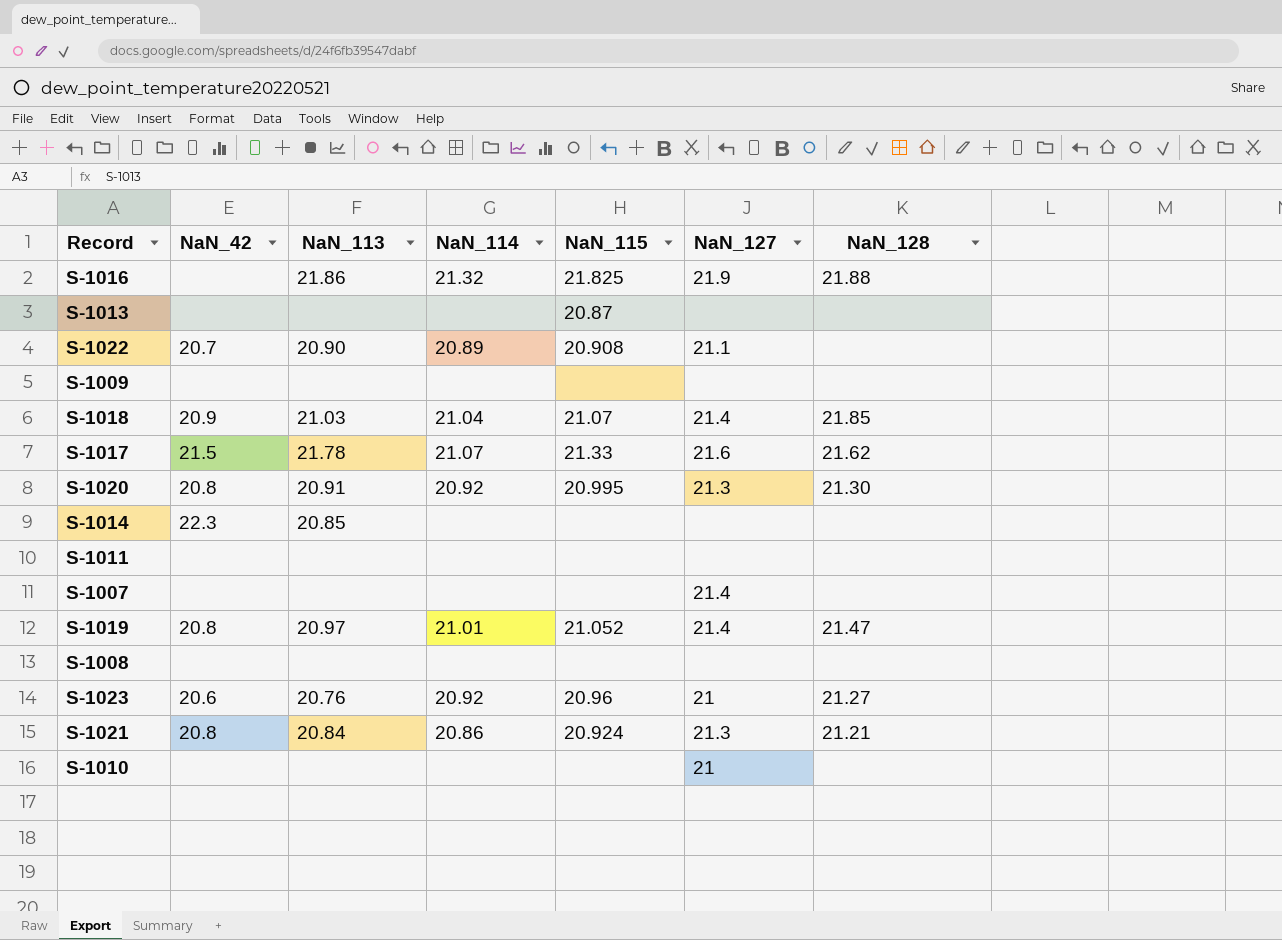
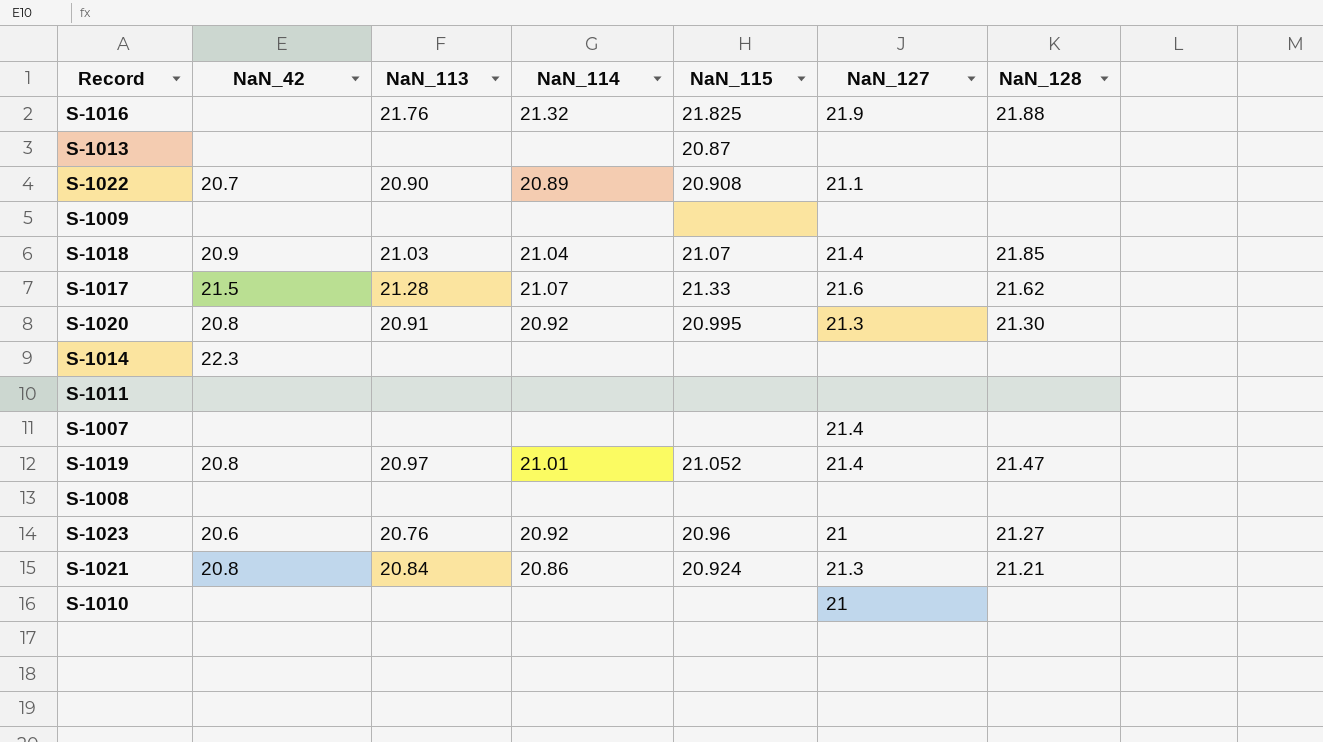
S-1016 | NaN_113: 21.86 -> 21.76
S-1017 | NaN_113: 21.78 -> 21.28
S-1014 | NaN_113: 20.85 -> none

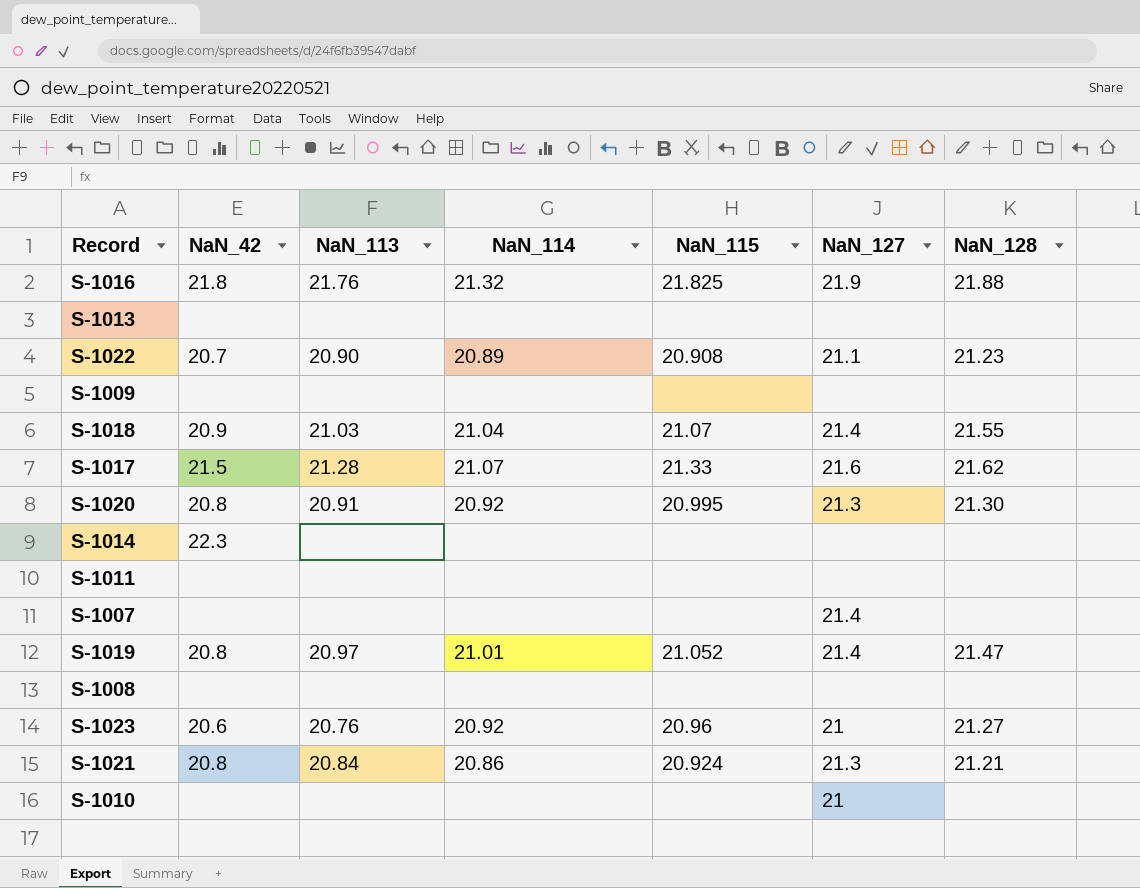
S-1016 | NaN_42: none -> 21.8
S-1013 | NaN_115: 20.87 -> none
S-1022 | NaN_128: none -> 21.23
S-1018 | NaN_128: 21.85 -> 21.55

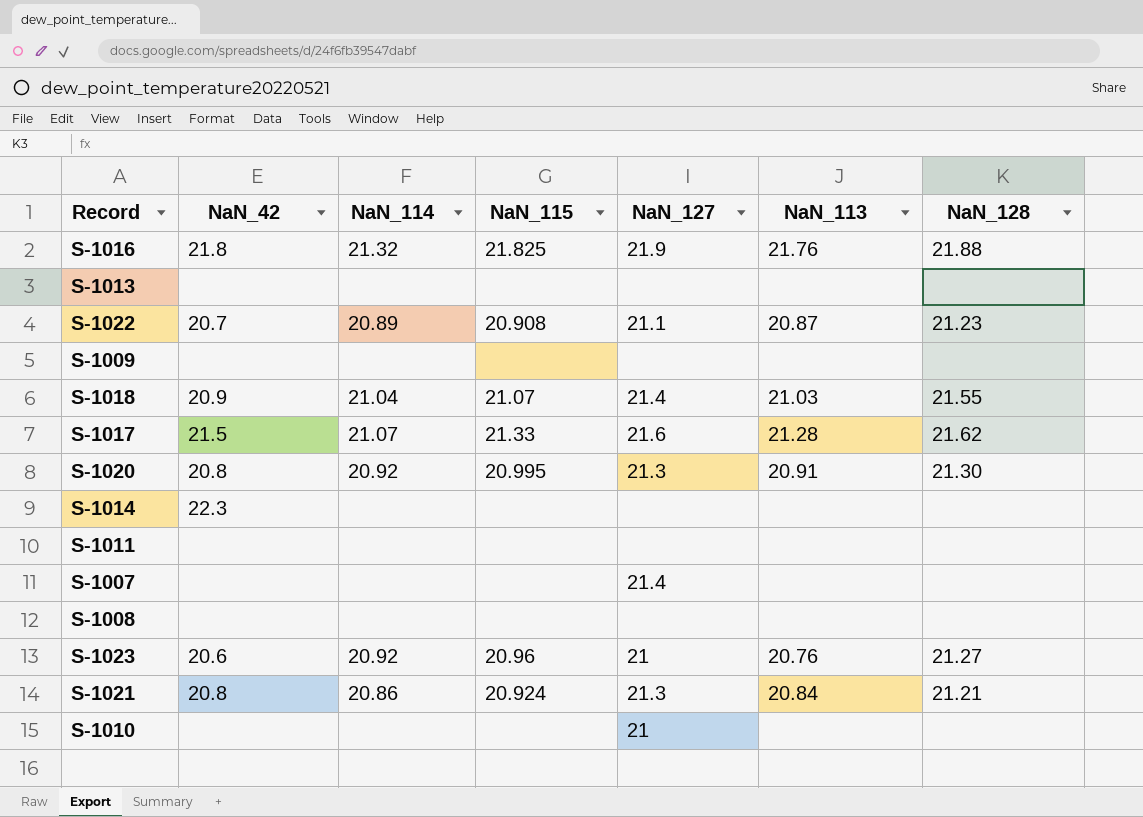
column NaN_113 | position: 3 -> 6
row S-1019: 20.8 | 20.97 | 21.01 | 21.052 | 21.4 | 21.47 -> none
S-1022 | NaN_113: 20.90 -> 20.87

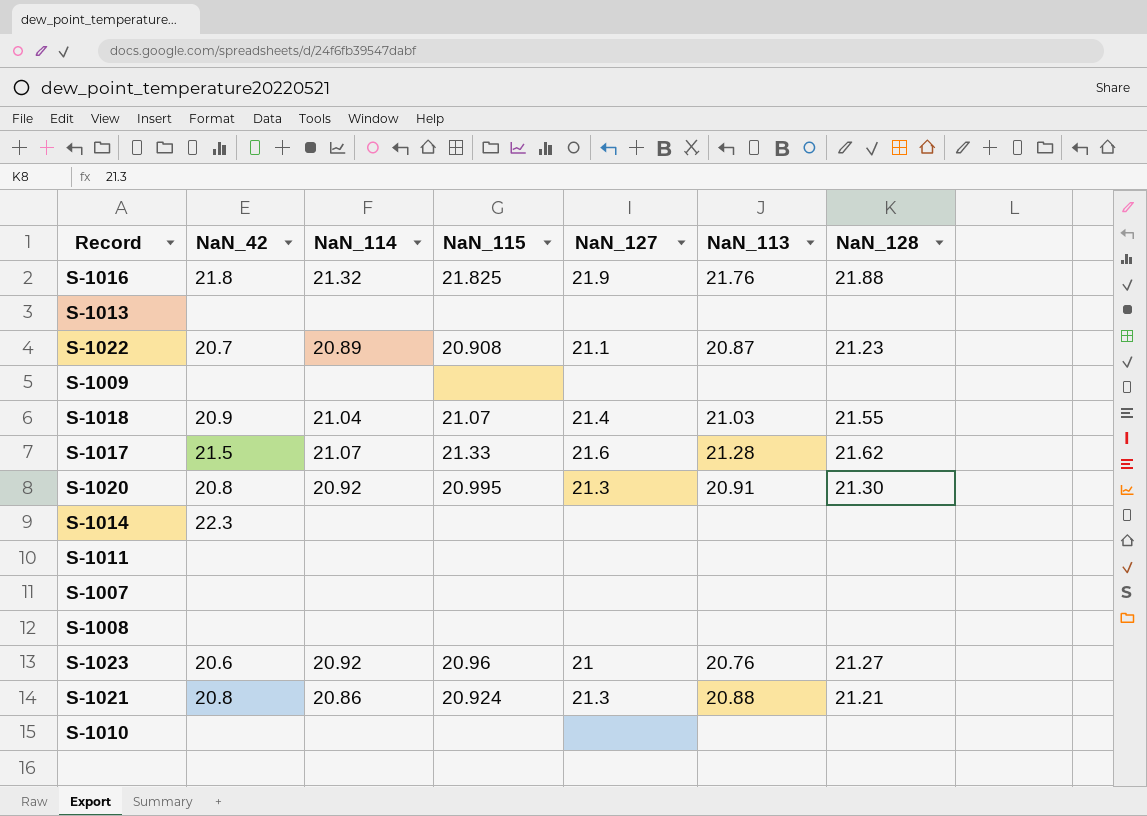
S-1007 | NaN_127: 21.4 -> none
S-1021 | NaN_113: 20.84 -> 20.88
S-1010 | NaN_127: 21 -> none

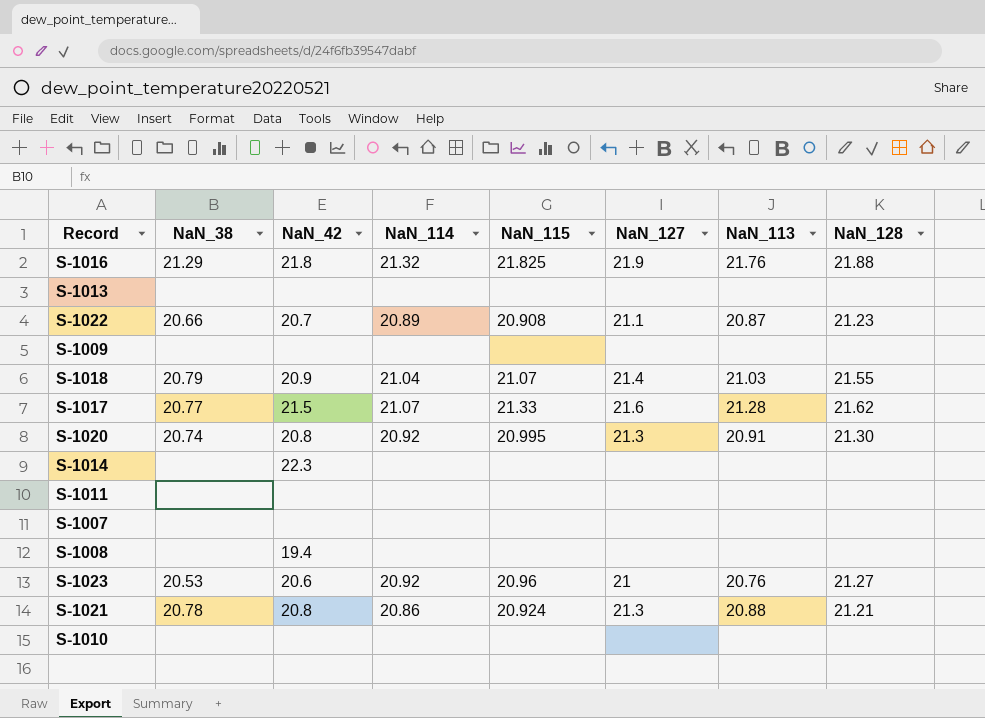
column NaN_38 | position: none -> 2
S-1008 | NaN_42: none -> 19.4

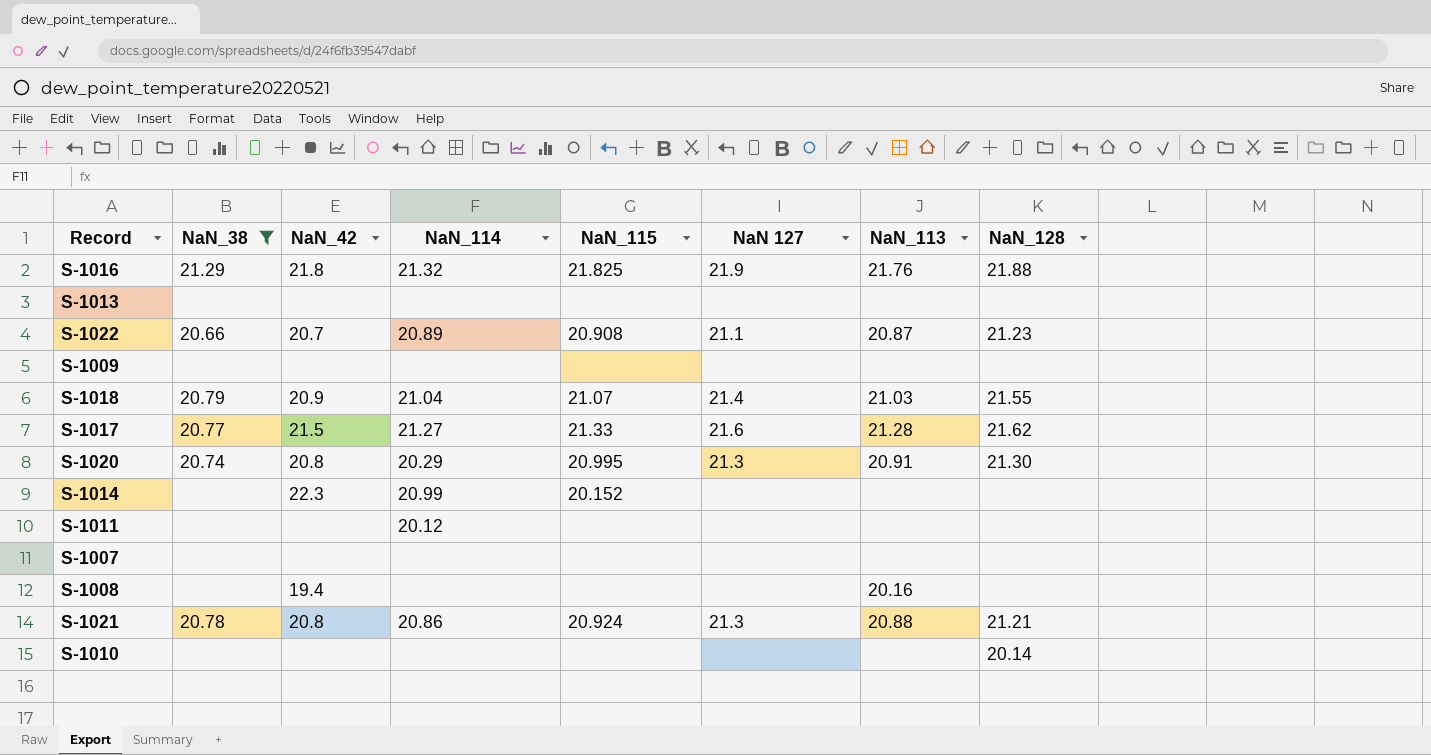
filter: none -> NaN_38 != 20.53
column name: NaN_127 -> NaN 127
S-1017 | NaN_114: 21.07 -> 21.27
S-1020 | NaN_114: 20.92 -> 20.29
S-1014 | NaN_114: none -> 20.99
S-1014 | NaN_115: none -> 20.152
S-1011 | NaN_114: none -> 20.12
S-1008 | NaN_113: none -> 20.16
S-1010 | NaN_128: none -> 20.14

